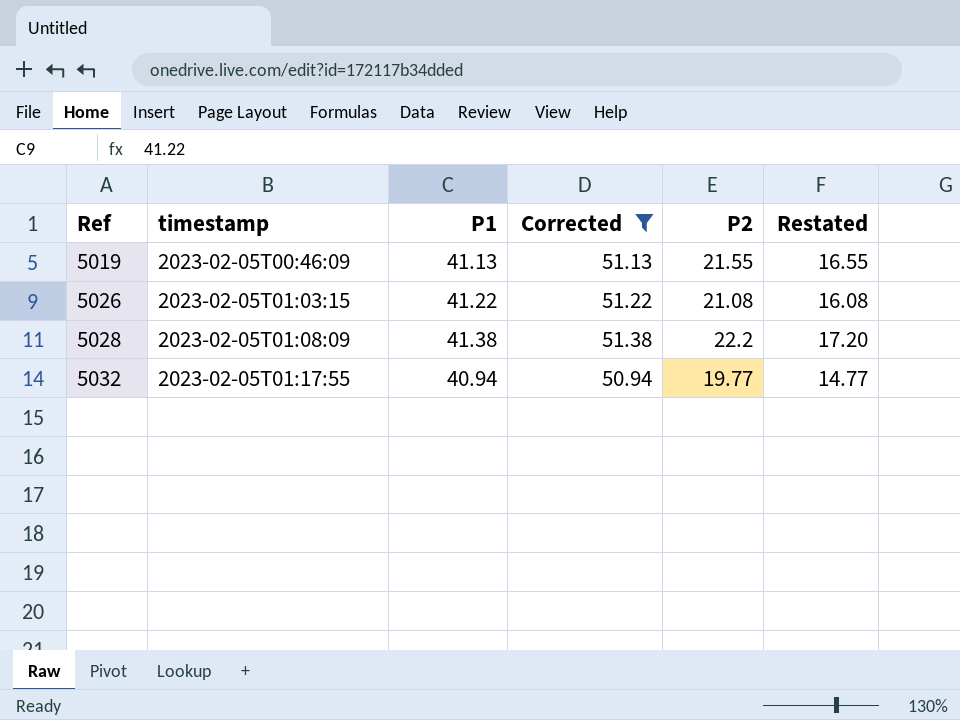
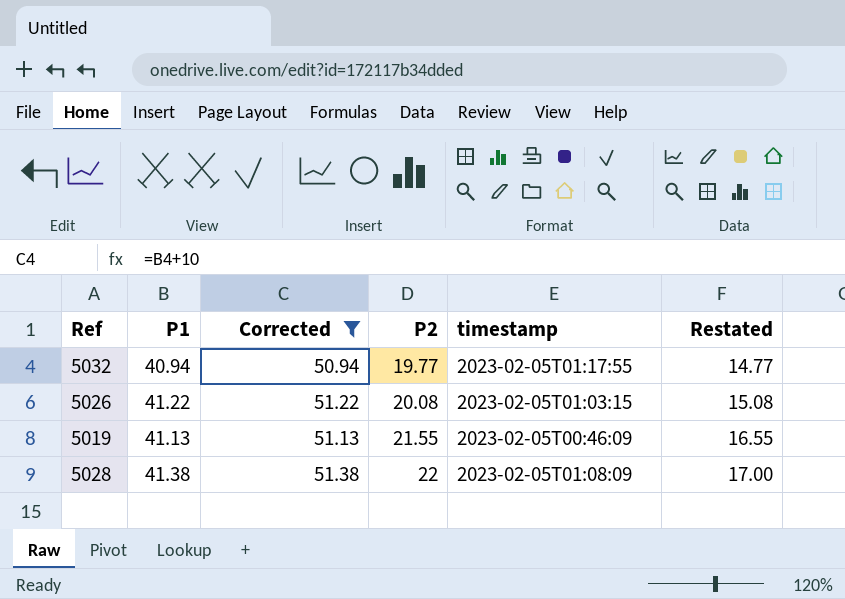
row order: Ref ascending -> P2 ascending
column timestamp | position: 2 -> 5
5026 | P2: 21.08 -> 20.08
5026 | Restated: 16.08 -> 15.08
5028 | P2: 22.2 -> 22
5028 | Restated: 17.20 -> 17.00

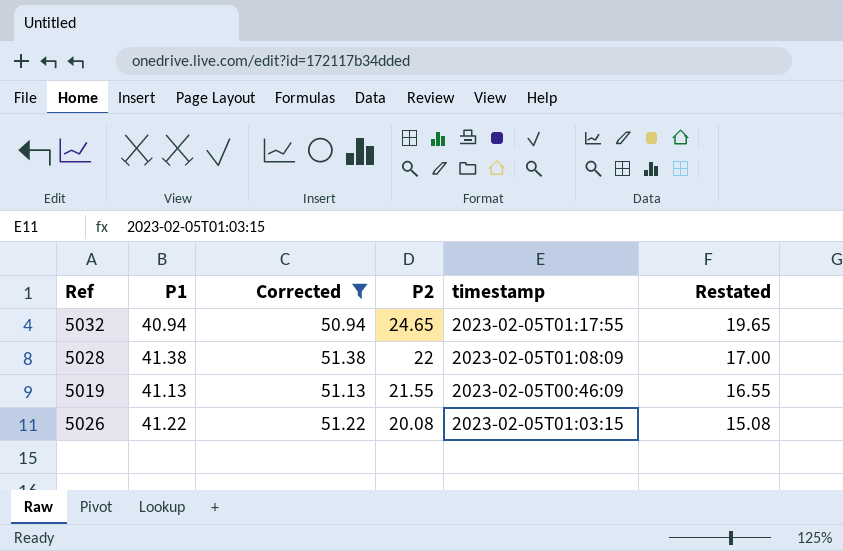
row order: P2 ascending -> P2 descending
5032 | P2: 19.77 -> 24.65
5032 | Restated: 14.77 -> 19.65

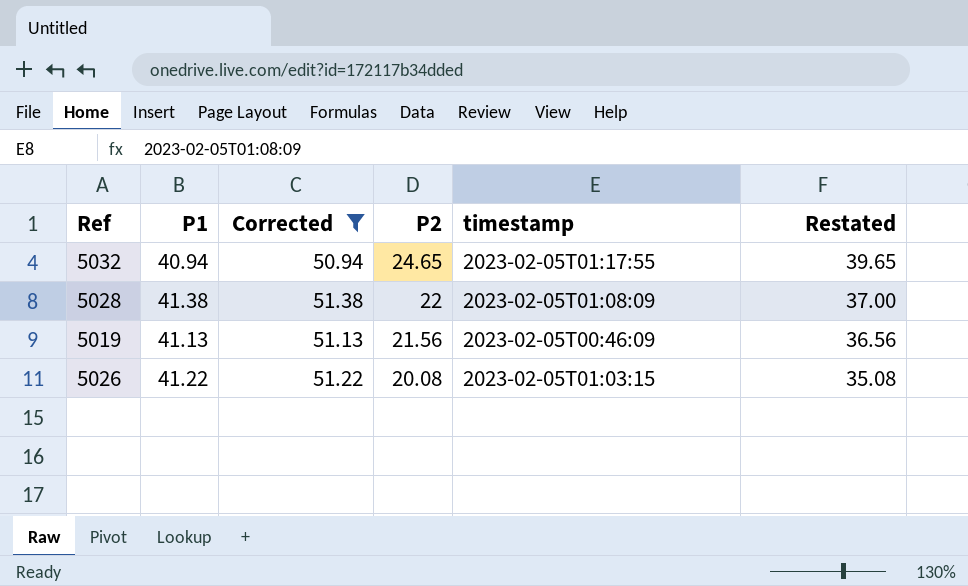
column Restated | formula: [P2] - 5 -> [P2] + 15
5019 | P2: 21.55 -> 21.56

